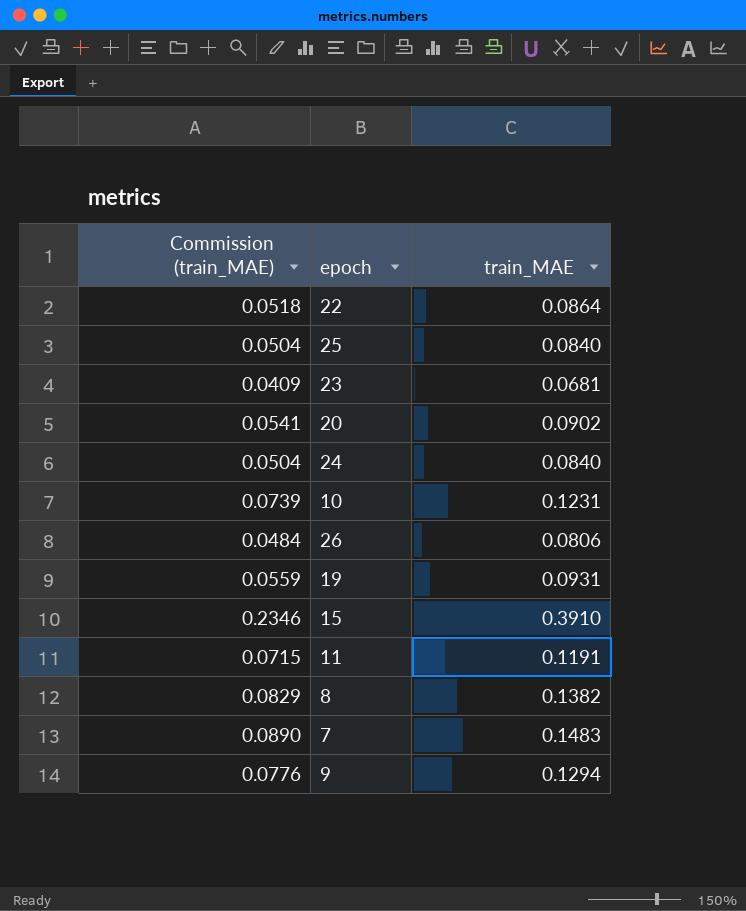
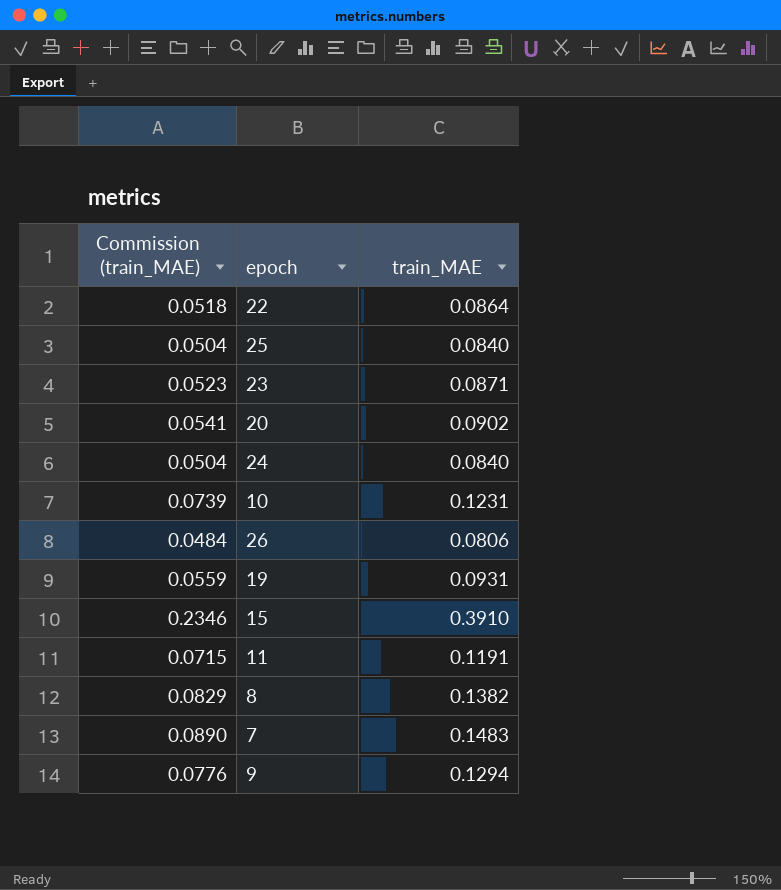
23 | Commission (train_MAE): 0.0409 -> 0.0523
23 | train_MAE: 0.0681 -> 0.0871

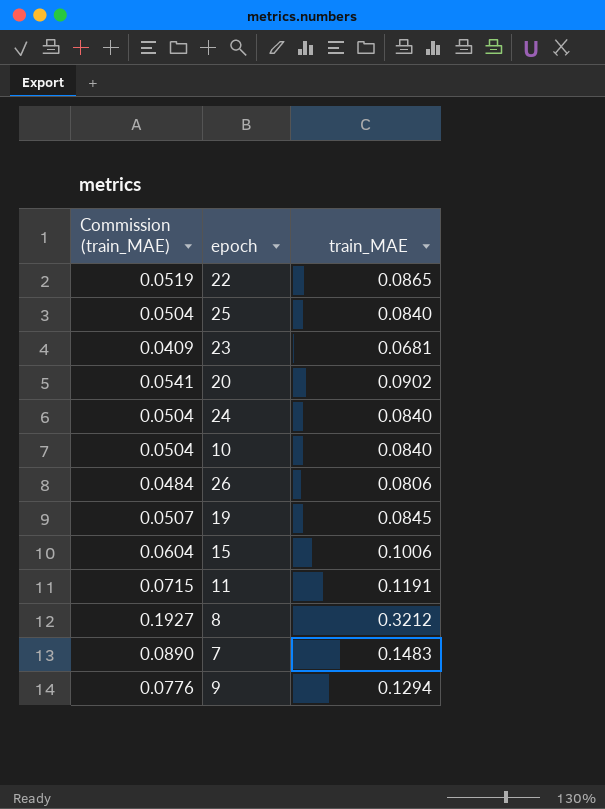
22 | Commission (train_MAE): 0.0518 -> 0.0519
22 | train_MAE: 0.0864 -> 0.0865
23 | Commission (train_MAE): 0.0523 -> 0.0409
23 | train_MAE: 0.0871 -> 0.0681
10 | Commission (train_MAE): 0.0739 -> 0.0504
10 | train_MAE: 0.1231 -> 0.0840
19 | Commission (train_MAE): 0.0559 -> 0.0507
19 | train_MAE: 0.0931 -> 0.0845
15 | Commission (train_MAE): 0.2346 -> 0.0604
15 | train_MAE: 0.3910 -> 0.1006
8 | Commission (train_MAE): 0.0829 -> 0.1927
8 | train_MAE: 0.1382 -> 0.3212

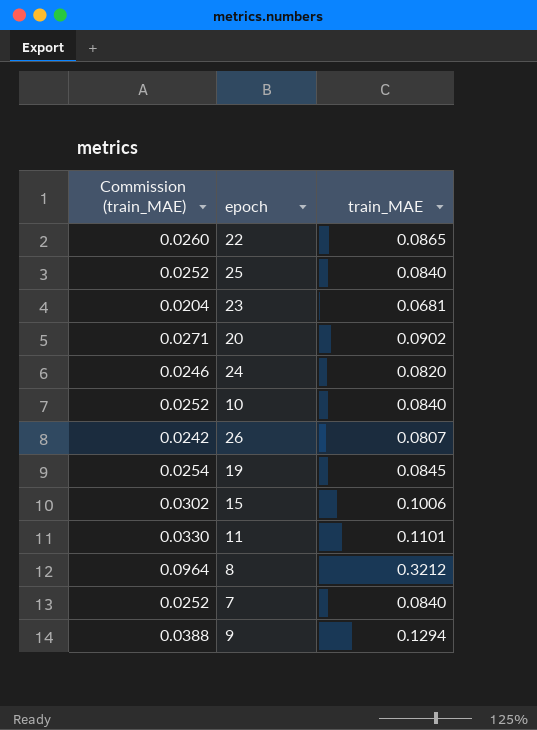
column Commission (train_MAE) | formula: [train_MAE] * 0.6 -> [train_MAE] * 0.3
24 | train_MAE: 0.0840 -> 0.0820
26 | train_MAE: 0.0806 -> 0.0807
11 | train_MAE: 0.1191 -> 0.1101
7 | train_MAE: 0.1483 -> 0.0840

